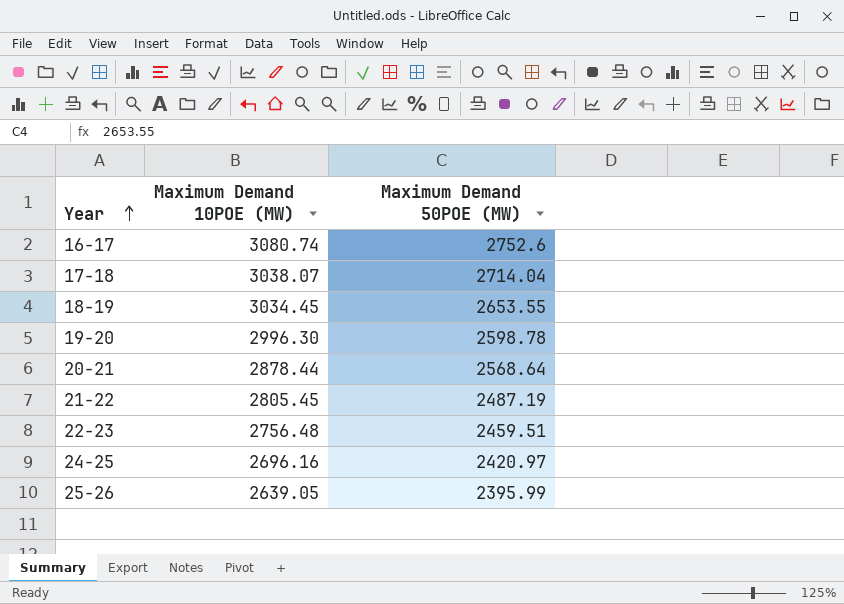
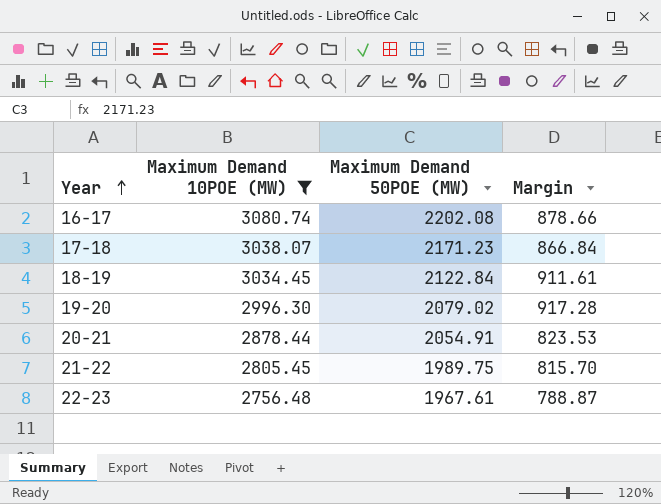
filter: none -> Maximum Demand 10POE (MW) >= 2756.48
column Margin | formula: none -> [Maximum Demand 10POE (MW)] - [Maximum Demand 50POE (MW)]
16-17 | Maximum Demand 50POE (MW): 2752.6 -> 2202.08
17-18 | Maximum Demand 50POE (MW): 2714.04 -> 2171.23
18-19 | Maximum Demand 50POE (MW): 2653.55 -> 2122.84
19-20 | Maximum Demand 50POE (MW): 2598.78 -> 2079.02
20-21 | Maximum Demand 50POE (MW): 2568.64 -> 2054.91
21-22 | Maximum Demand 50POE (MW): 2487.19 -> 1989.75
22-23 | Maximum Demand 50POE (MW): 2459.51 -> 1967.61

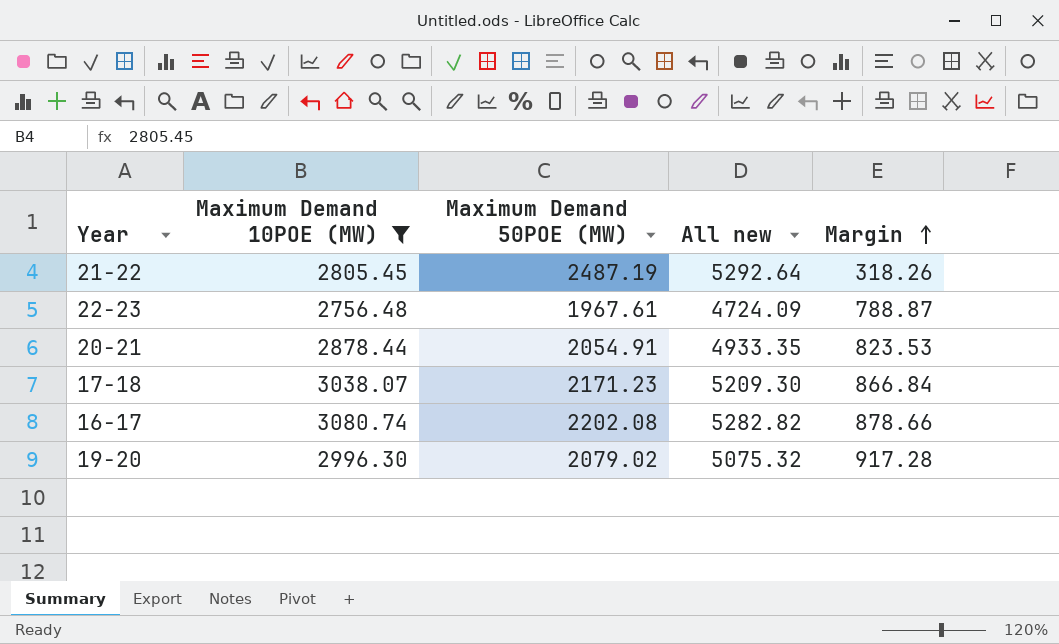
row order: Year ascending -> Margin ascending
column All new | formula: none -> [Maximum Demand 10POE (MW)] + [Maximum Demand 50POE (MW)]
row 18-19: 3034.45 | 2122.84 | 911.61 -> none
21-22 | Maximum Demand 50POE (MW): 1989.75 -> 2487.19
21-22 | Margin: 815.70 -> 318.26

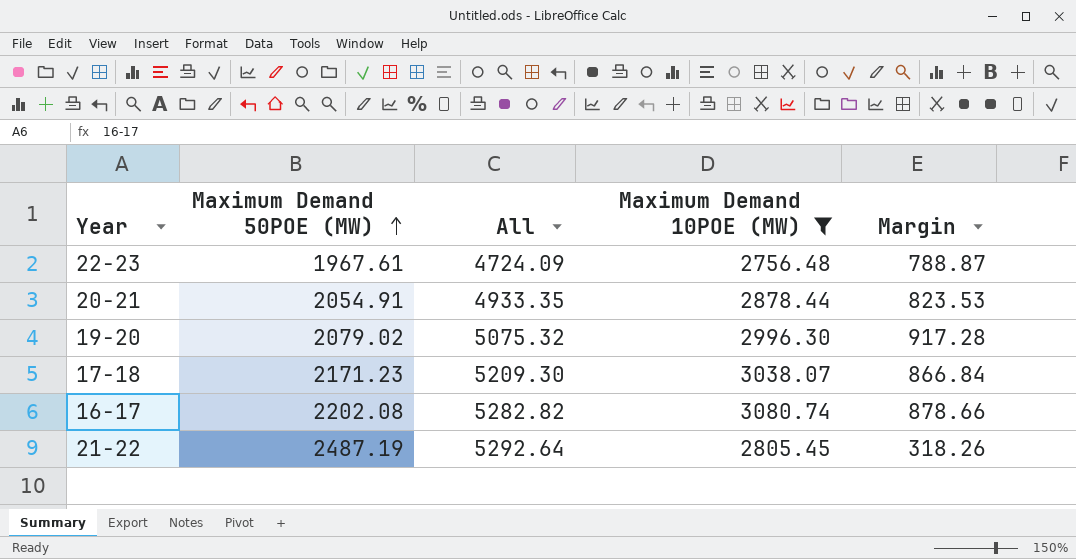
row order: Margin ascending -> Maximum Demand 50POE (MW) ascending
column name: All new -> All
column Maximum Demand 10POE (MW) | position: 2 -> 4

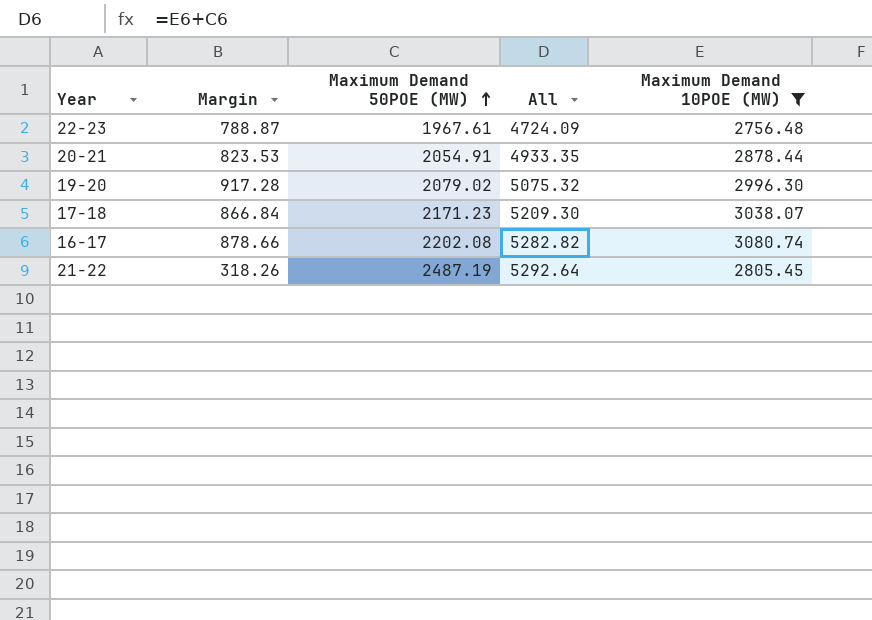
column Margin | position: 5 -> 2

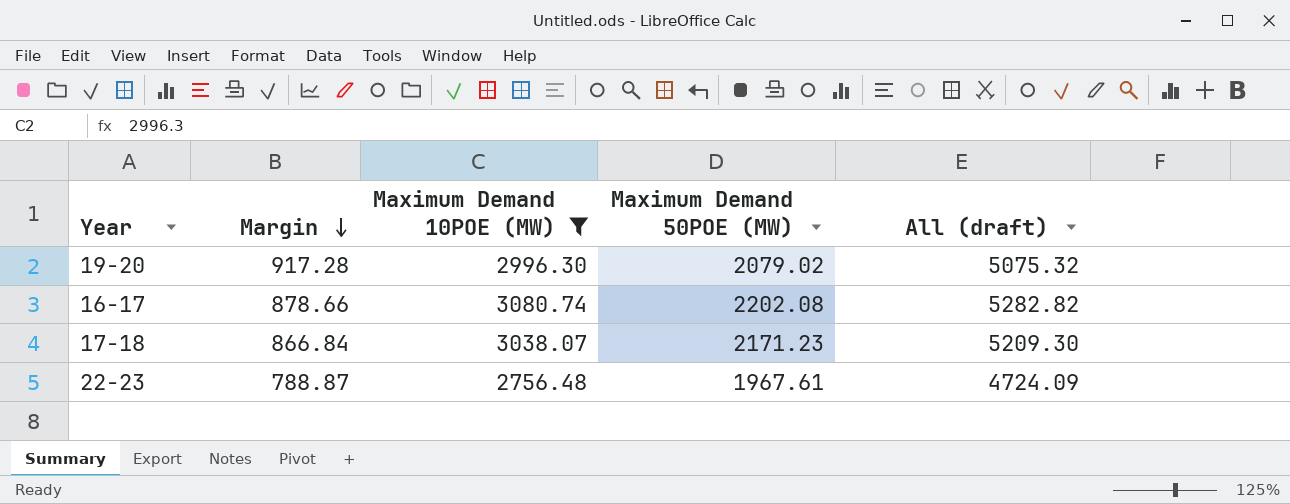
row order: Maximum Demand 50POE (MW) ascending -> Margin descending
column Maximum Demand 10POE (MW) | position: 5 -> 3
column name: All -> All (draft)
row 20-21: 823.53 | 2054.91 | 4933.35 | 2878.44 -> none
row 21-22: 318.26 | 2487.19 | 5292.64 | 2805.45 -> none

